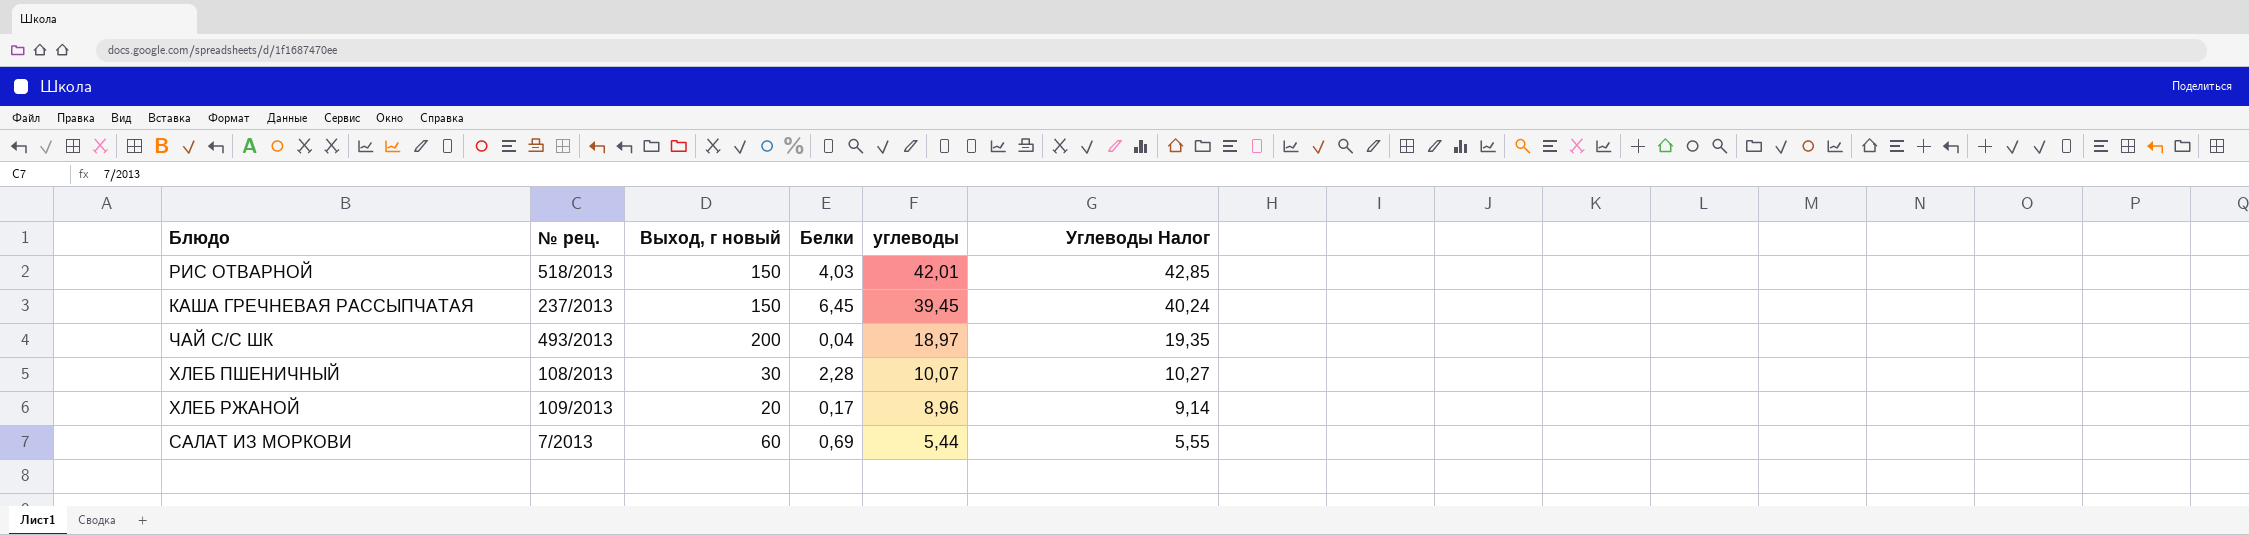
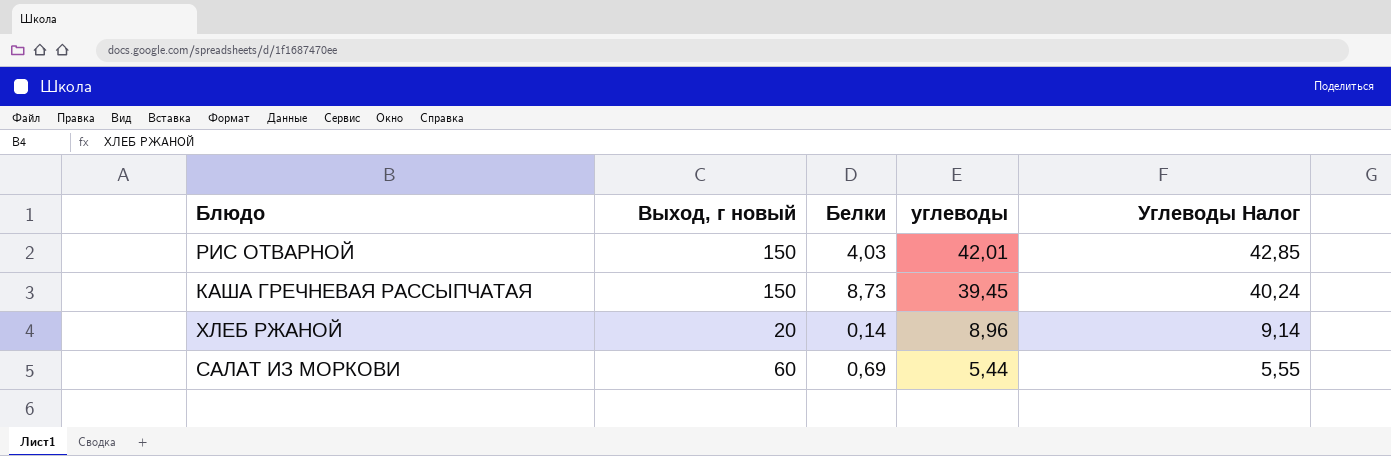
column № рец. | position: 2 -> none
row ЧАЙ С/С ШК: 493/2013 | 200 | 0,04 | 18,97 | 19,35 -> none
row ХЛЕБ ПШЕНИЧНЫЙ: 108/2013 | 30 | 2,28 | 10,07 | 10,27 -> none
КАША ГРЕЧНЕВАЯ РАССЫПЧАТАЯ | Белки: 6,45 -> 8,73
ХЛЕБ РЖАНОЙ | Белки: 0,17 -> 0,14

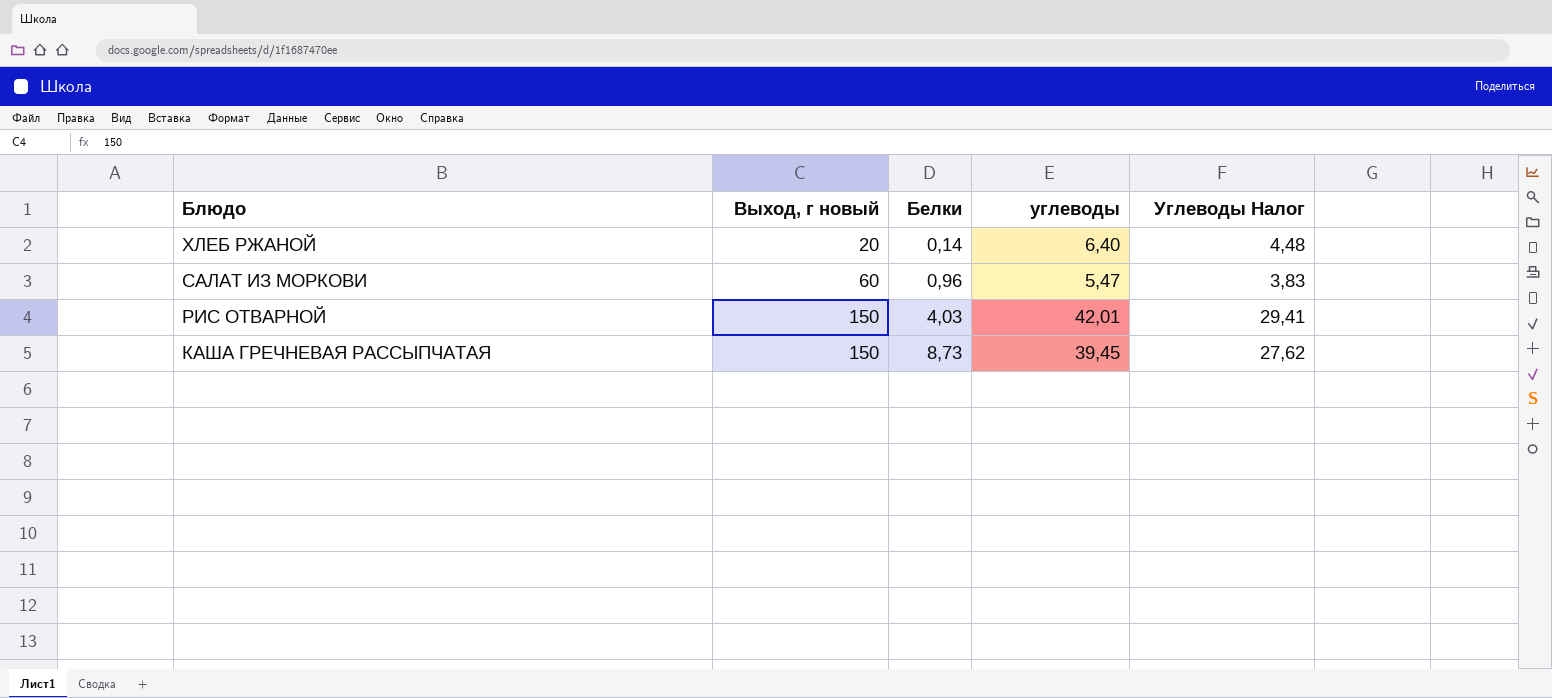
row order: углеводы descending -> Блюдо descending
column Углеводы Налог | formula: [углеводы] * 1,02 -> [углеводы] * 0,7
ХЛЕБ РЖАНОЙ | углеводы: 8,96 -> 6,40
САЛАТ ИЗ МОРКОВИ | Белки: 0,69 -> 0,96
САЛАТ ИЗ МОРКОВИ | углеводы: 5,44 -> 5,47

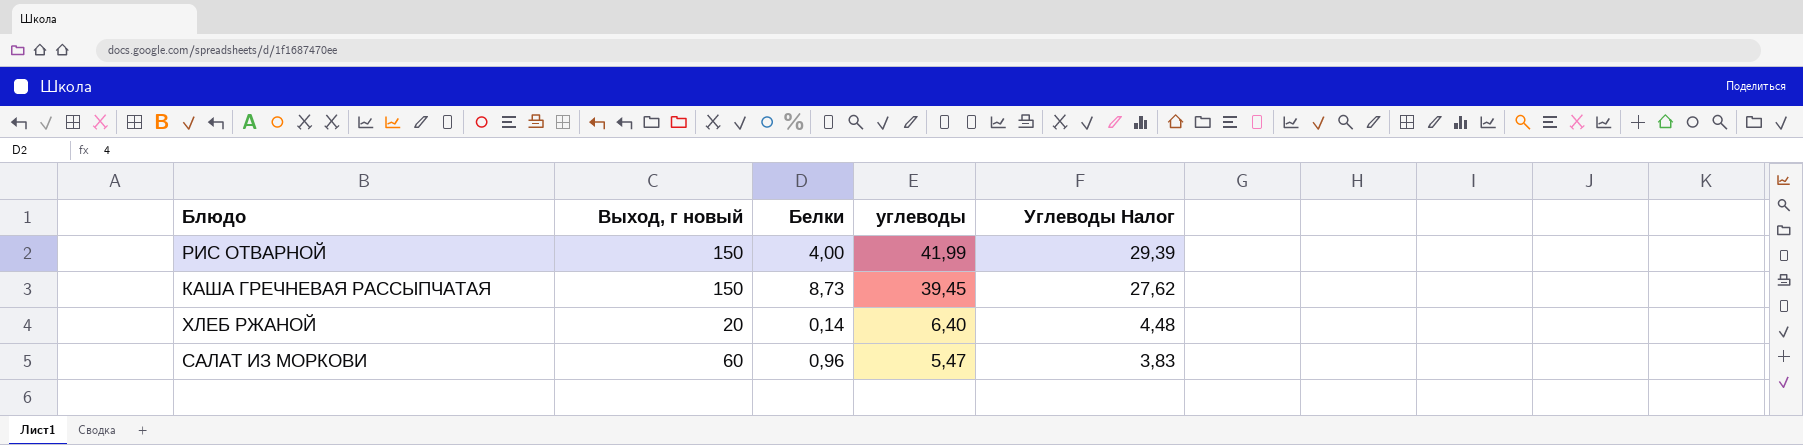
row order: Блюдо descending -> углеводы descending
РИС ОТВАРНОЙ | Белки: 4,03 -> 4,00
РИС ОТВАРНОЙ | углеводы: 42,01 -> 41,99
РИС ОТВАРНОЙ | Углеводы Налог: 29,41 -> 29,39

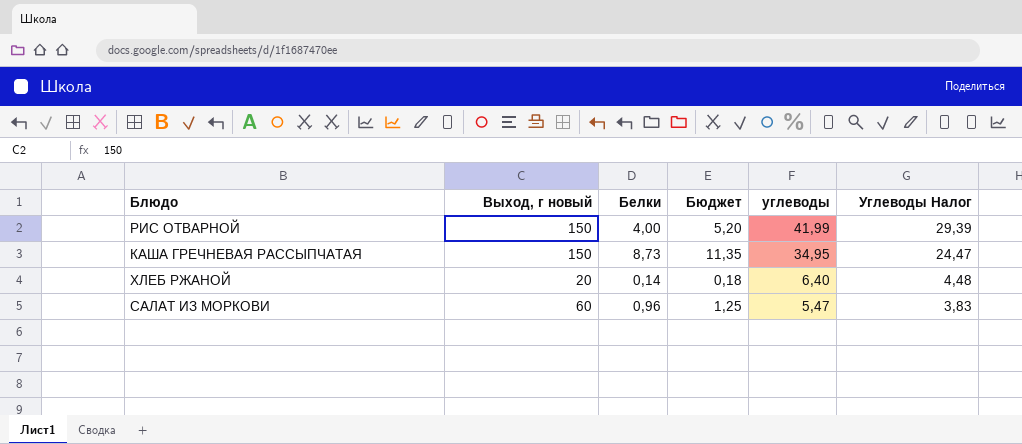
column Бюджет | formula: none -> [Белки] * 1,3
КАША ГРЕЧНЕВАЯ РАССЫПЧАТАЯ | углеводы: 39,45 -> 34,95
КАША ГРЕЧНЕВАЯ РАССЫПЧАТАЯ | Углеводы Налог: 27,62 -> 24,47

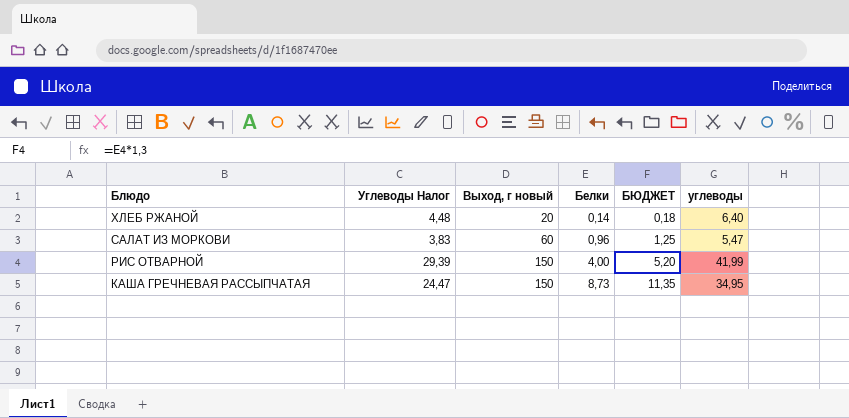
row order: углеводы descending -> Блюдо descending
column Углеводы Налог | position: 6 -> 2
column name: Бюджет -> БЮДЖЕТ

